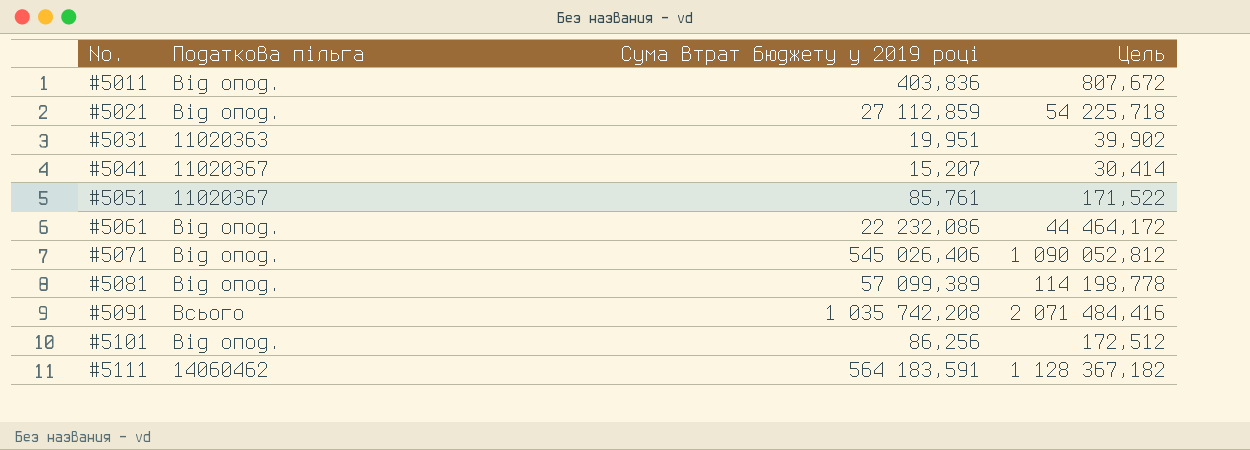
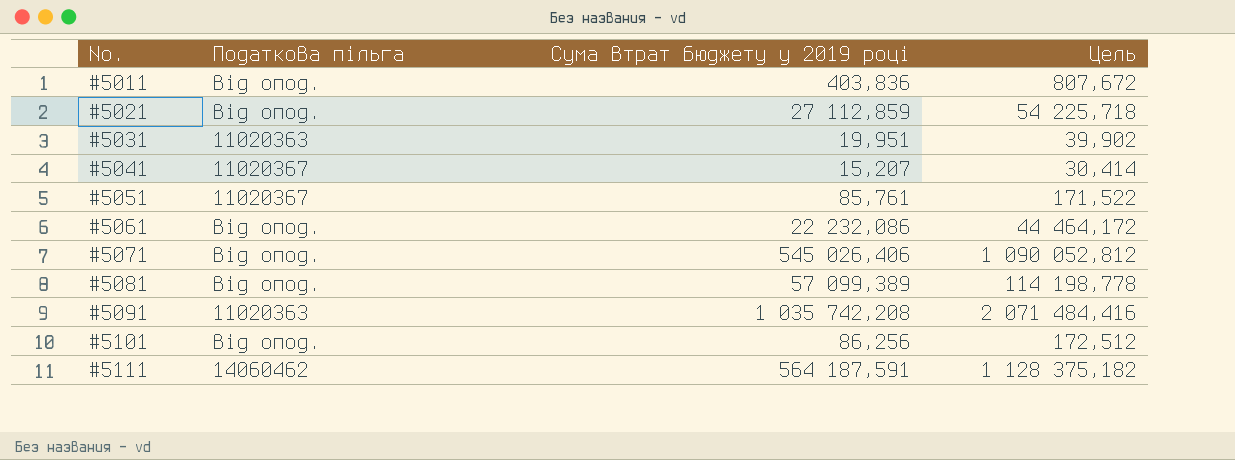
#5091 | Податкова пільга: Всього -> 11020363
#5111 | Сума втрат бюджету у 2019 році: 564 183,591 -> 564 187,591
#5111 | Цель: 1 128 367,182 -> 1 128 375,182

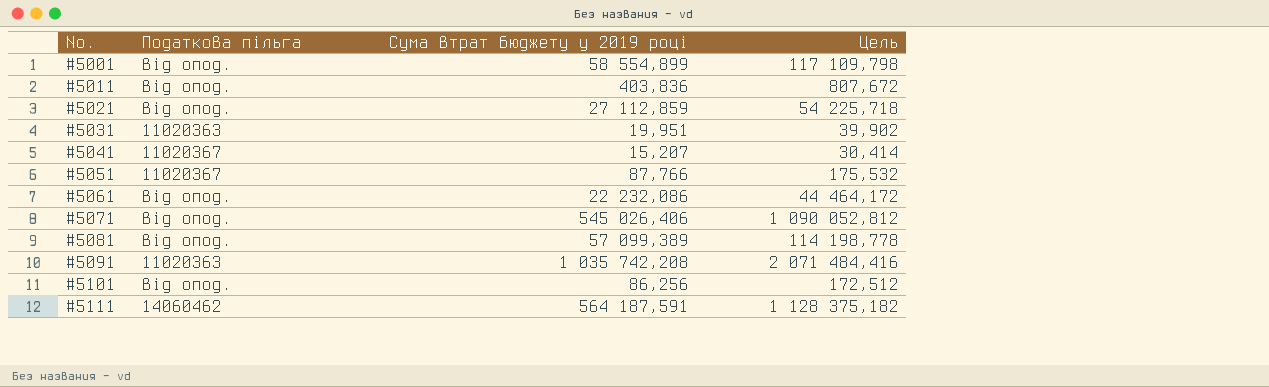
row #5001: none -> від опод. | 58 554,899 | 117 109,798
#5051 | Сума втрат бюджету у 2019 році: 85,761 -> 87,766
#5051 | Цель: 171,522 -> 175,532

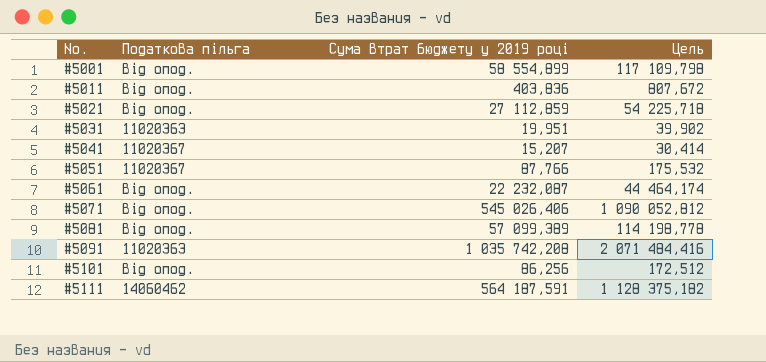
#5061 | Сума втрат бюджету у 2019 році: 22 232,086 -> 22 232,087
#5061 | Цель: 44 464,172 -> 44 464,174

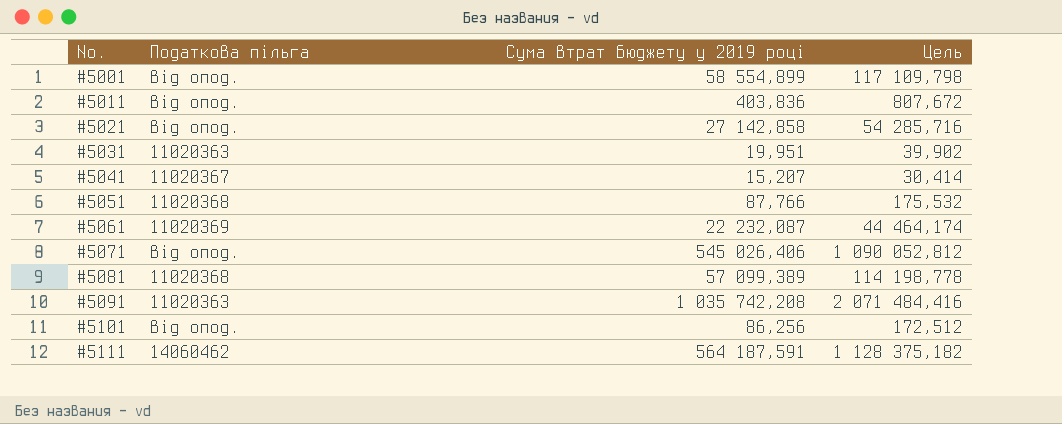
#5021 | Сума втрат бюджету у 2019 році: 27 112,859 -> 27 142,858
#5021 | Цель: 54 225,718 -> 54 285,716
#5051 | Податкова пільга: 11020367 -> 11020368
#5061 | Податкова пільга: від опод. -> 11020369
#5081 | Податкова пільга: від опод. -> 11020368

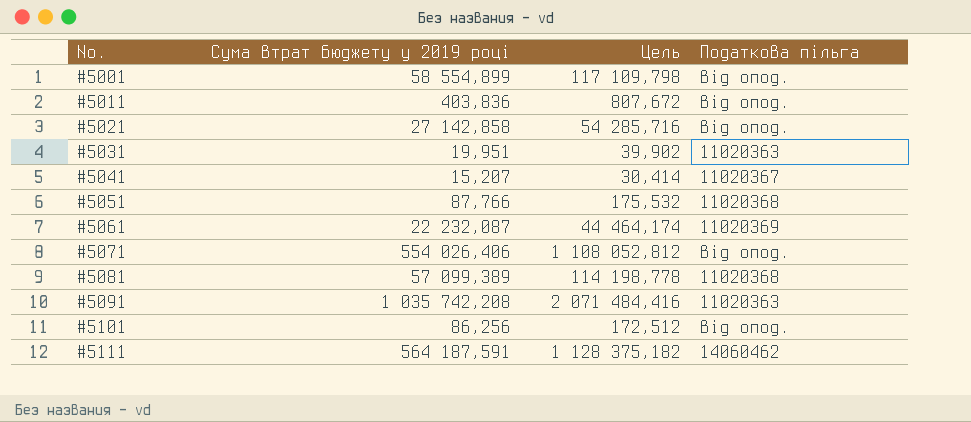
column Податкова пільга | position: 2 -> 4
#5071 | Сума втрат бюджету у 2019 році: 545 026,406 -> 554 026,406
#5071 | Цель: 1 090 052,812 -> 1 108 052,812

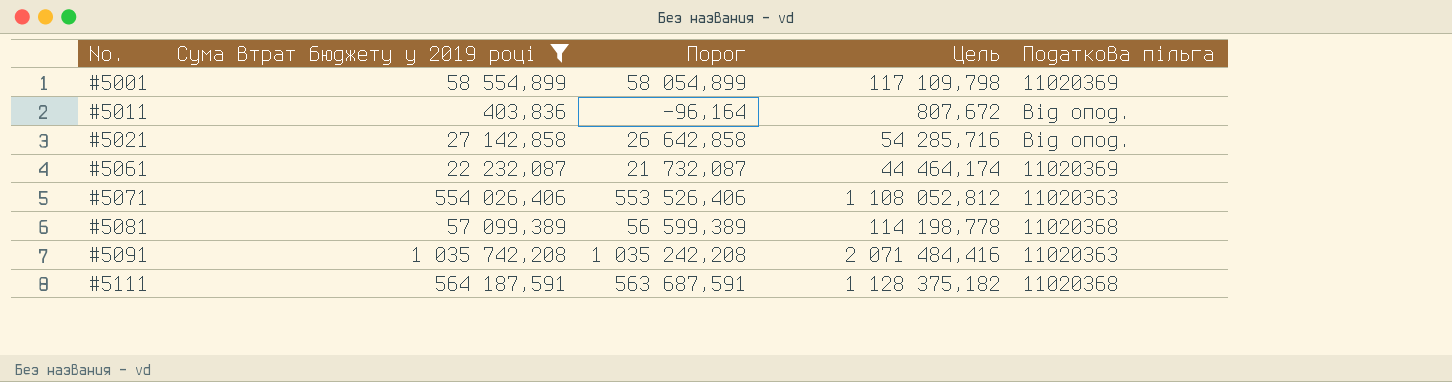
filter: none -> Сума втрат бюджету у 2019 році >= 403,836
column Порог | formula: none -> [Сума втрат бюджету у 2019 році] - 500
#5001 | Податкова пільга: від опод. -> 11020369
#5071 | Податкова пільга: від опод. -> 11020363
#5111 | Податкова пільга: 14060462 -> 11020368

